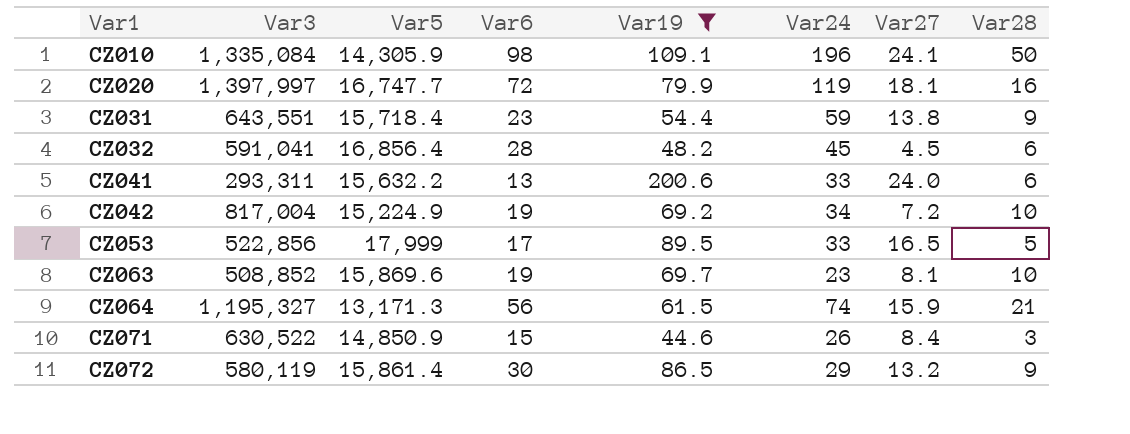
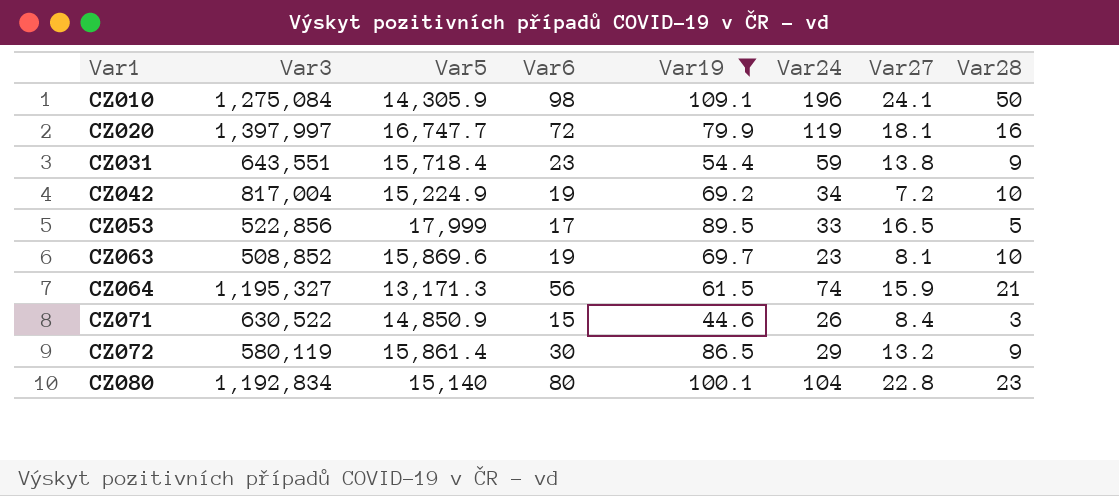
row CZ032: 591,041 | 16,856.4 | 28 | 48.2 | 45 | 4.5 | 6 -> none
row CZ041: 293,311 | 15,632.2 | 13 | 200.6 | 33 | 24.0 | 6 -> none
CZ010 | Var3: 1,335,084 -> 1,275,084
row CZ080: none -> 1,192,834 | 15,140 | 80 | 100.1 | 104 | 22.8 | 23

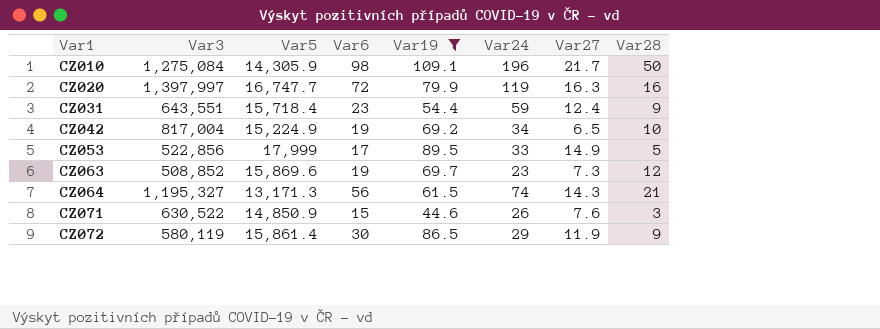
row CZ080: 1,192,834 | 15,140 | 80 | 100.1 | 104 | 22.8 | 23 -> none
CZ010 | Var27: 24.1 -> 21.7
CZ020 | Var27: 18.1 -> 16.3
CZ031 | Var27: 13.8 -> 12.4
CZ042 | Var27: 7.2 -> 6.5
CZ053 | Var27: 16.5 -> 14.9
CZ063 | Var27: 8.1 -> 7.3
CZ063 | Var28: 10 -> 12
CZ064 | Var27: 15.9 -> 14.3
CZ071 | Var27: 8.4 -> 7.6
CZ072 | Var27: 13.2 -> 11.9

